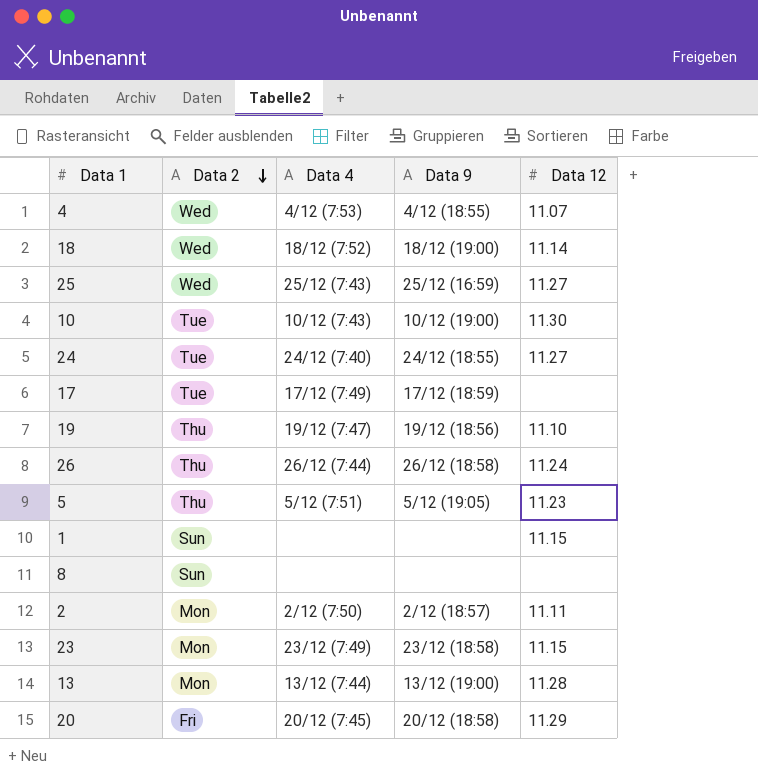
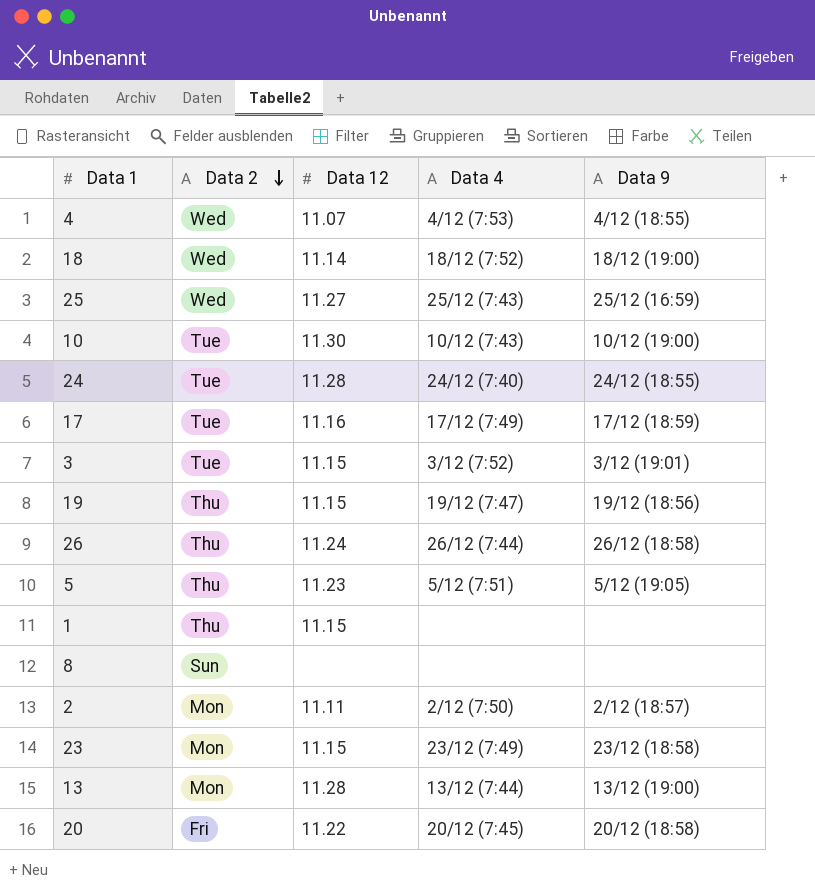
column Data 12 | position: 5 -> 3
24 | Data 12: 11.27 -> 11.28
17 | Data 12: none -> 11.16
row 3: none -> Tue | 11.15 | 3/12 (7:52) | 3/12 (19:01)
19 | Data 12: 11.10 -> 11.15
1 | Data 2: Sun -> Thu
20 | Data 12: 11.29 -> 11.22

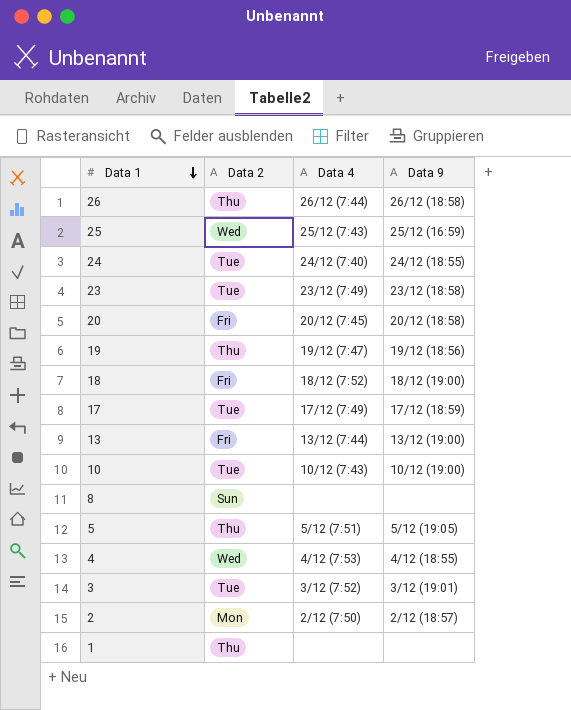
row order: Data 2 descending -> Data 1 descending
column Data 12 | position: 3 -> none
23 | Data 2: Mon -> Tue
18 | Data 2: Wed -> Fri
13 | Data 2: Mon -> Fri

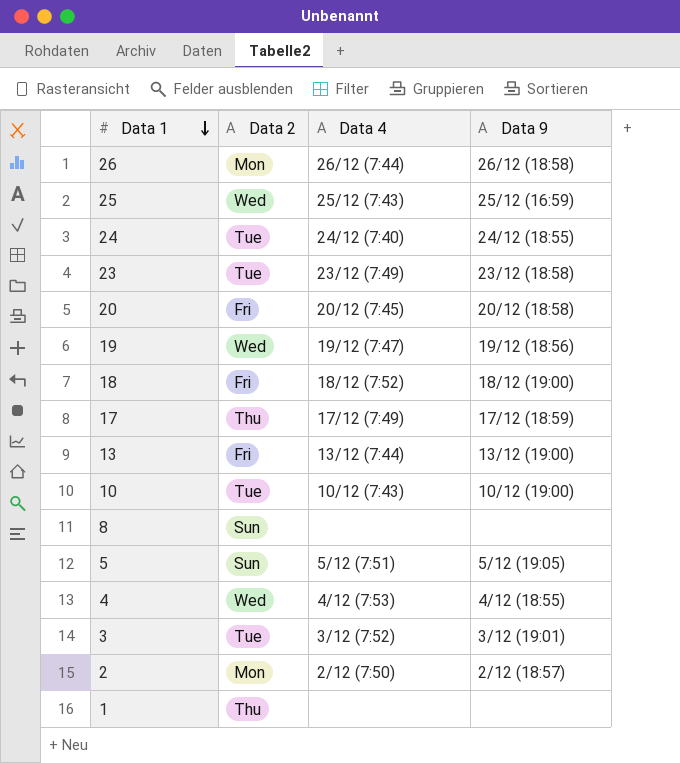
26 | Data 2: Thu -> Mon
19 | Data 2: Thu -> Wed
17 | Data 2: Tue -> Thu
5 | Data 2: Thu -> Sun

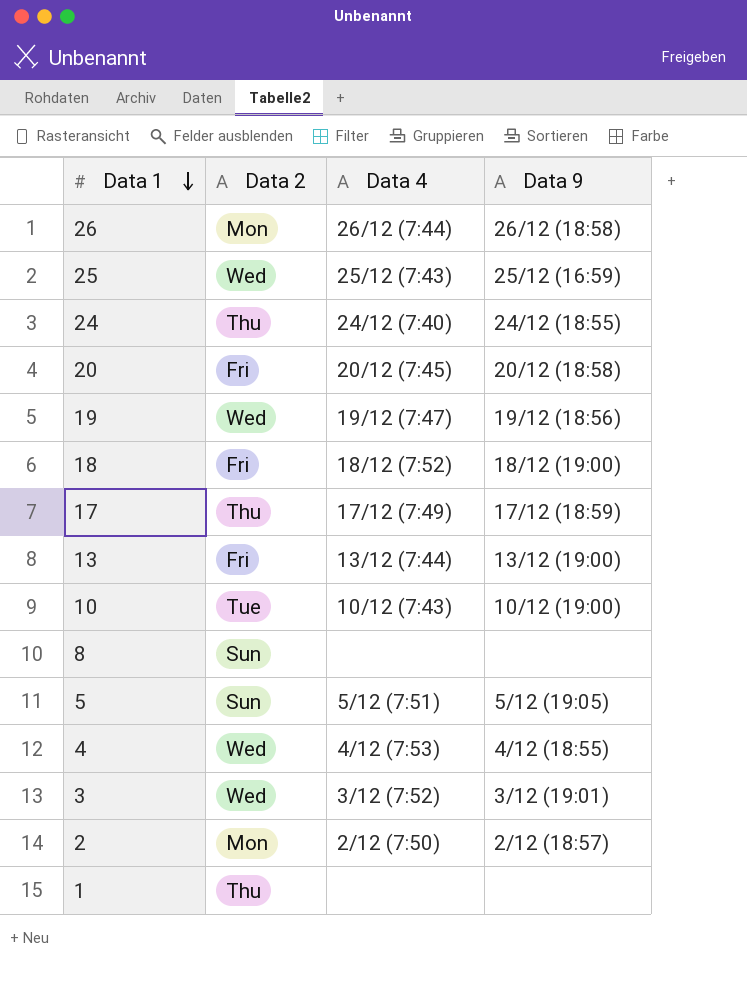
row 23: Tue | 23/12 (7:49) | 23/12 (18:58) -> none
24 | Data 2: Tue -> Thu
3 | Data 2: Tue -> Wed

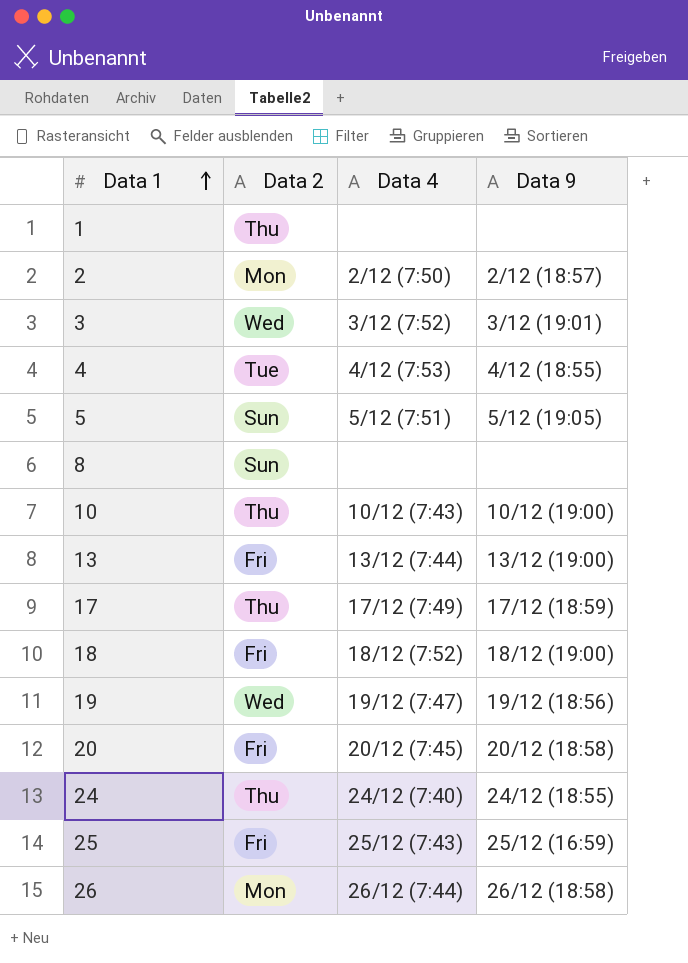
row order: Data 1 descending -> Data 1 ascending
4 | Data 2: Wed -> Tue
10 | Data 2: Tue -> Thu
25 | Data 2: Wed -> Fri

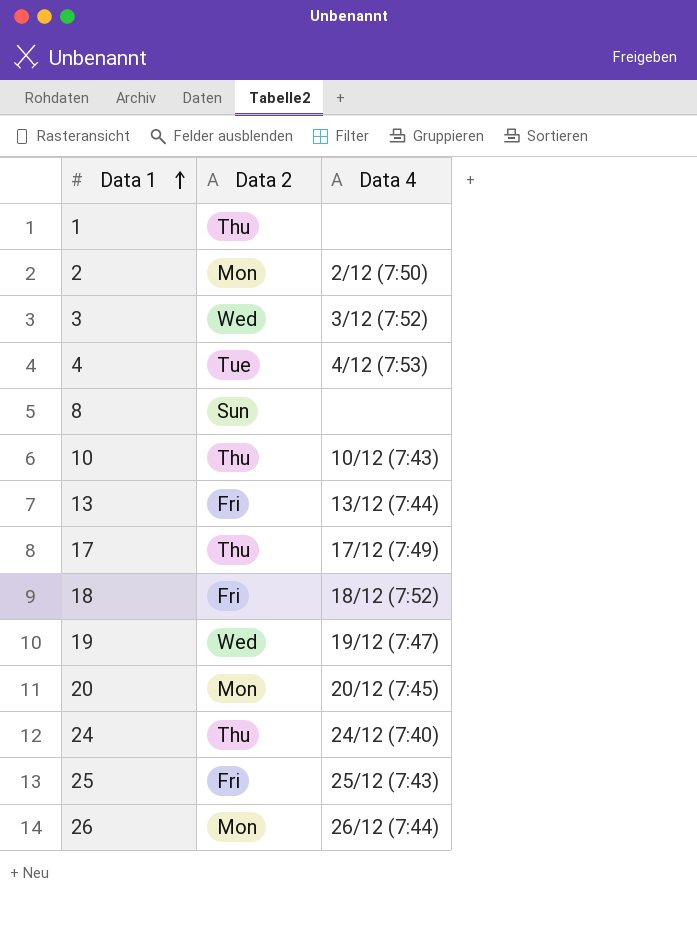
column Data 9 | position: 4 -> none
row 5: Sun | 5/12 (7:51) | 5/12 (19:05) -> none
20 | Data 2: Fri -> Mon

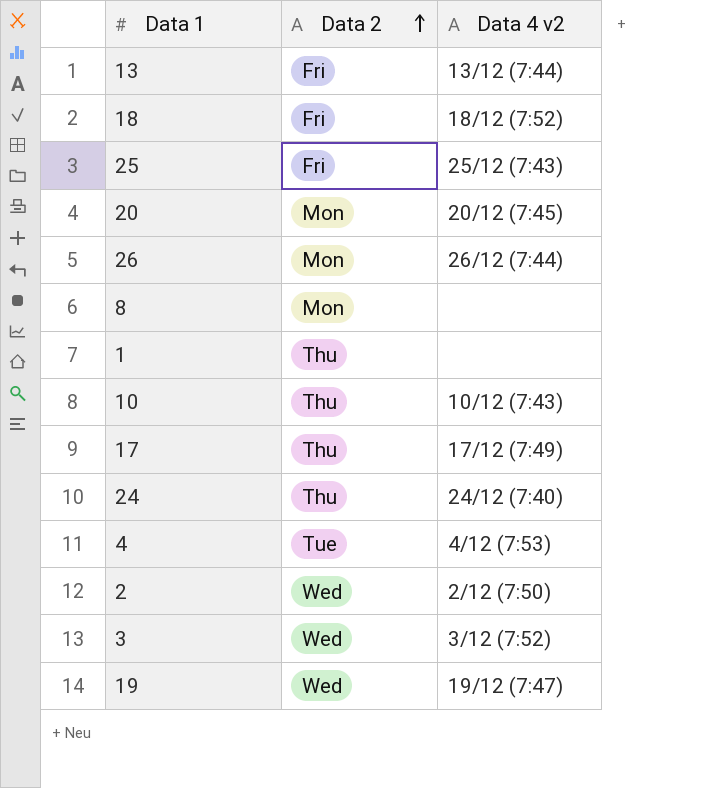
row order: Data 1 ascending -> Data 2 ascending
column name: Data 4 -> Data 4 v2
8 | Data 2: Sun -> Mon
2 | Data 2: Mon -> Wed

